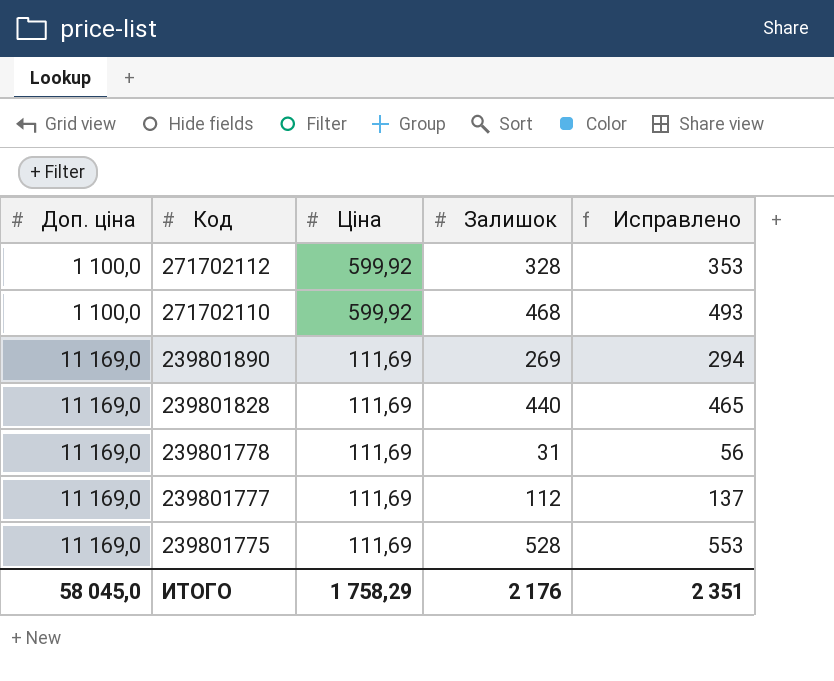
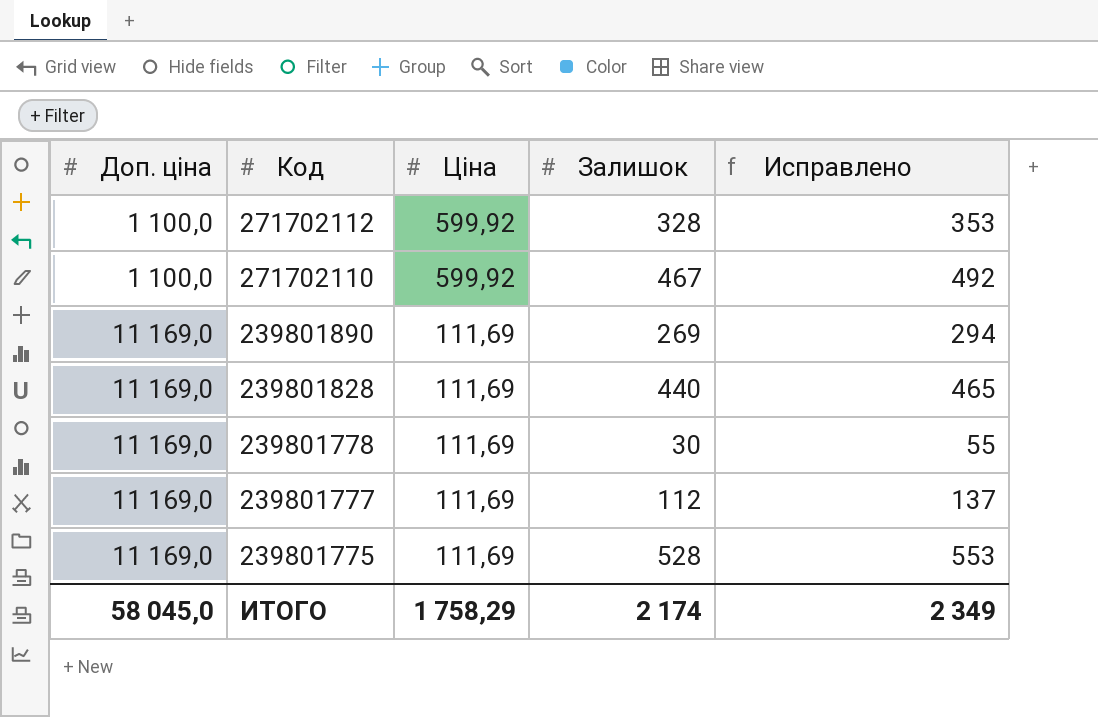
271702110 | Залишок: 468 -> 467
271702110 | Исправлено: 493 -> 492
239801778 | Залишок: 31 -> 30
239801778 | Исправлено: 56 -> 55
ИТОГО | Залишок: 2 176 -> 2 174
ИТОГО | Исправлено: 2 351 -> 2 349

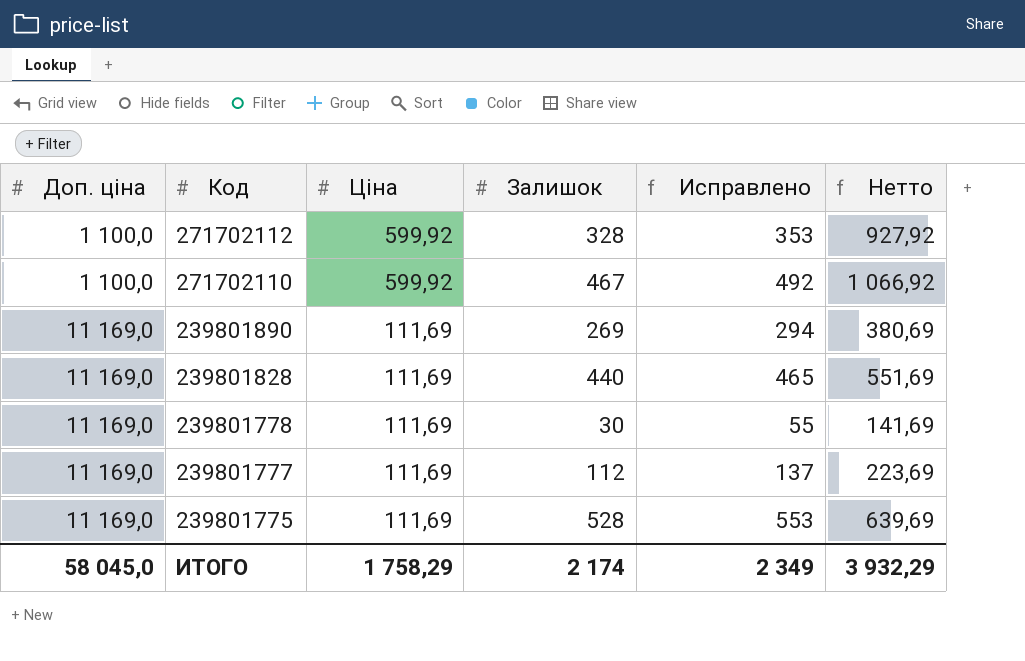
column Нетто | formula: none -> [Ціна] + [Залишок]

